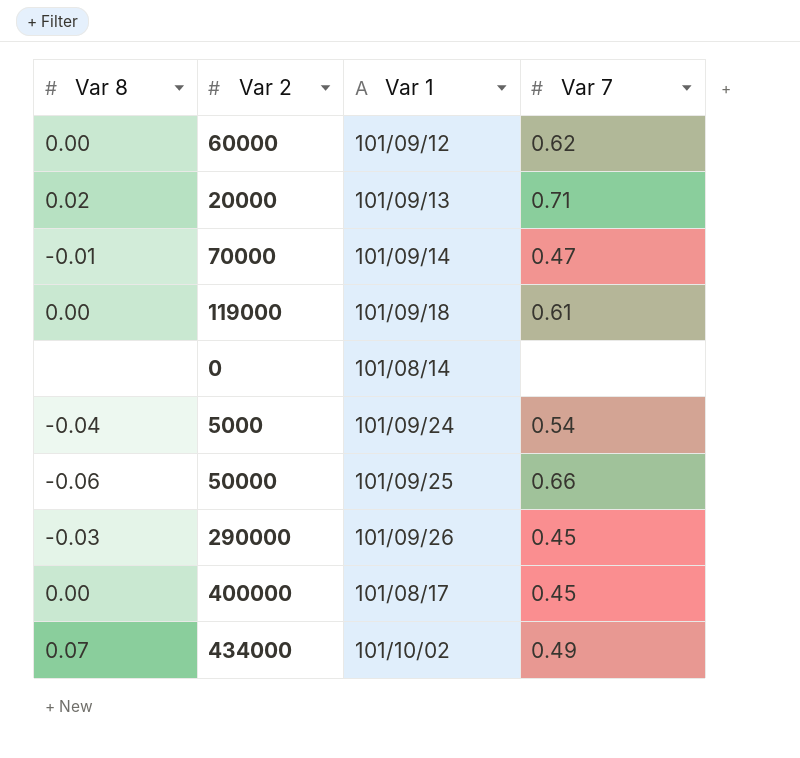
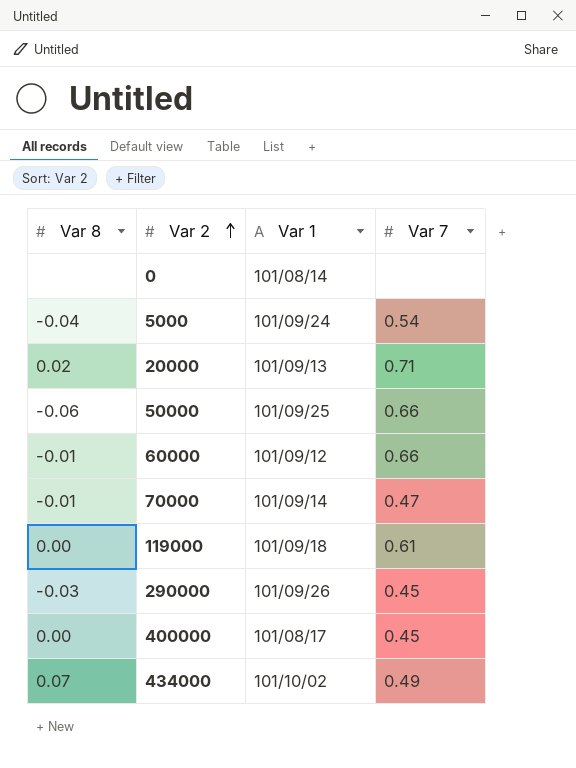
row order: none -> Var 2 ascending
60000 | Var 8: 0.00 -> -0.01
60000 | Var 7: 0.62 -> 0.66

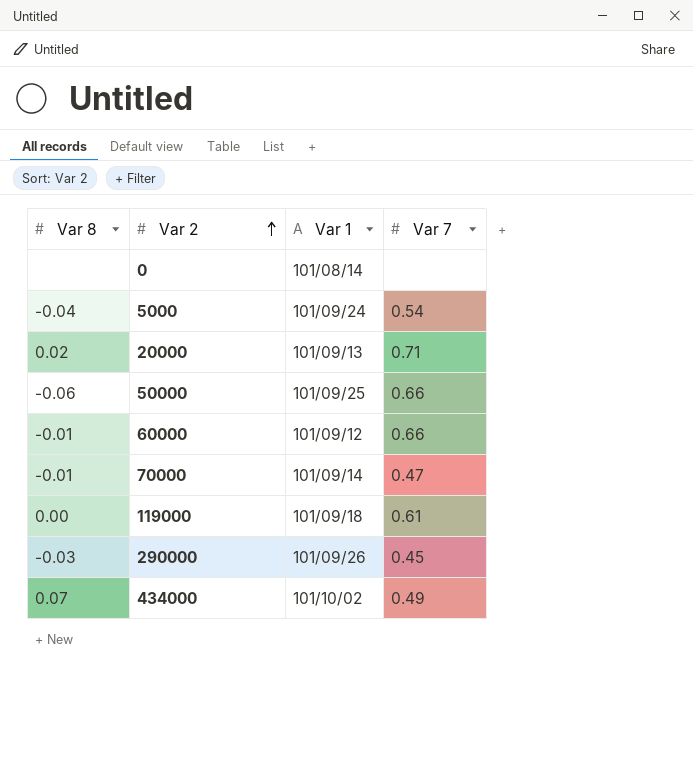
row 400000: 0.00 | 101/08/17 | 0.45 -> none

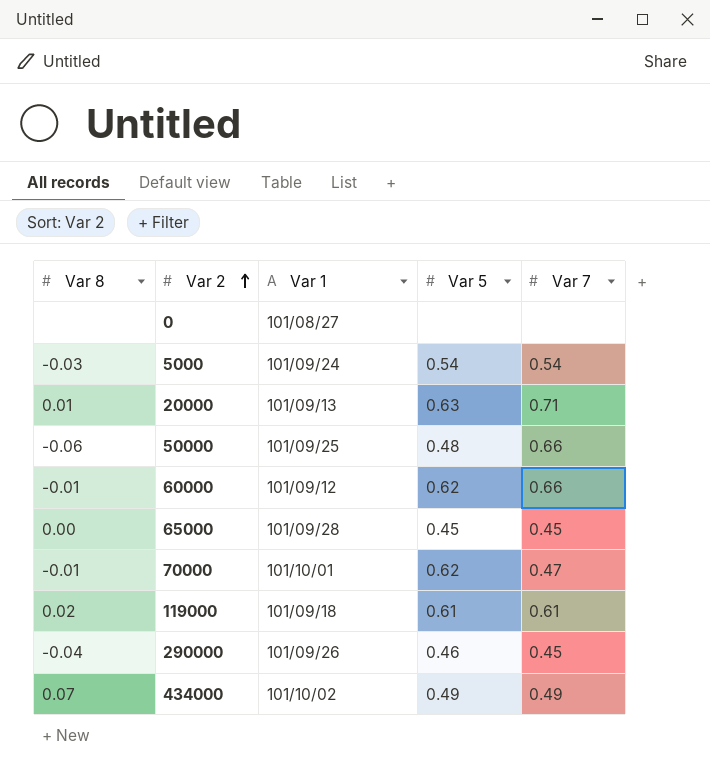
column Var 5 | position: none -> 4
0 | Var 1: 101/08/14 -> 101/08/27
5000 | Var 8: -0.04 -> -0.03
20000 | Var 8: 0.02 -> 0.01
row 65000: none -> 0.00 | 101/09/28 | 0.45 | 0.45
70000 | Var 1: 101/09/14 -> 101/10/01
119000 | Var 8: 0.00 -> 0.02
290000 | Var 8: -0.03 -> -0.04

